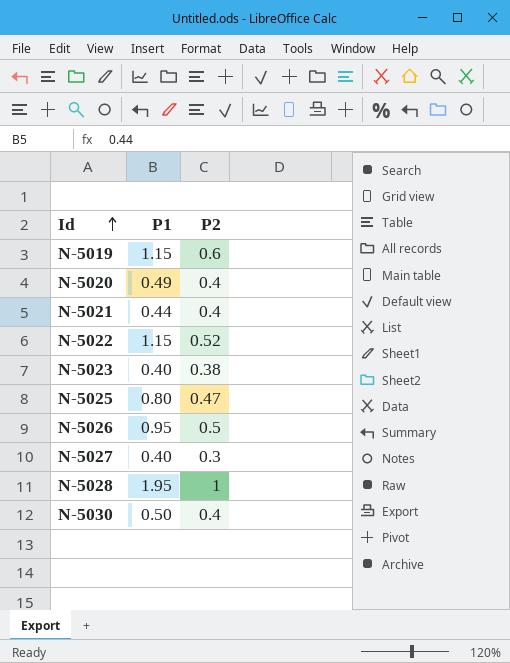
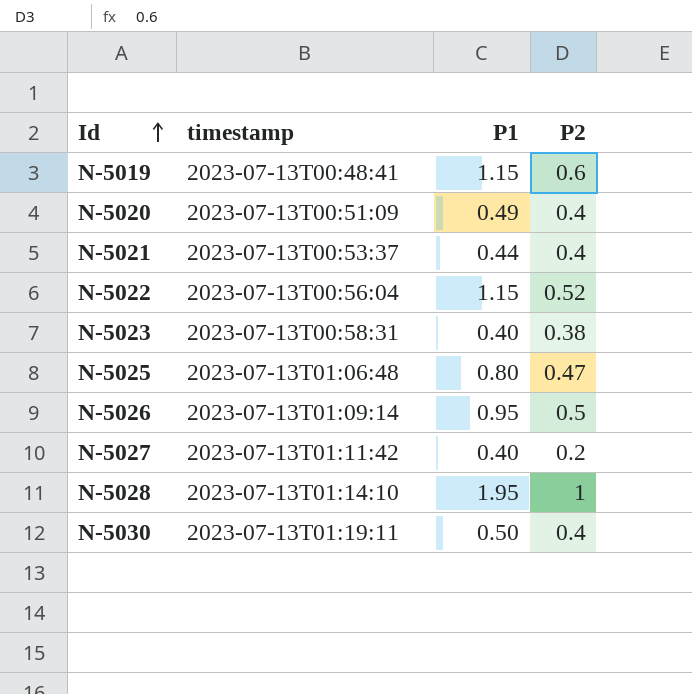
column timestamp | position: none -> 2
N-5027 | P2: 0.3 -> 0.2

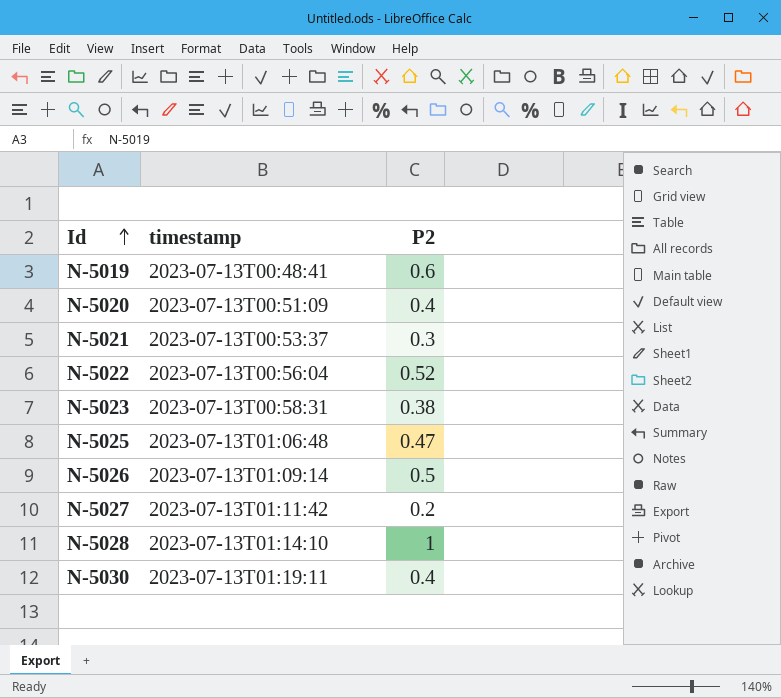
column P1 | position: 3 -> none
N-5021 | P2: 0.4 -> 0.3

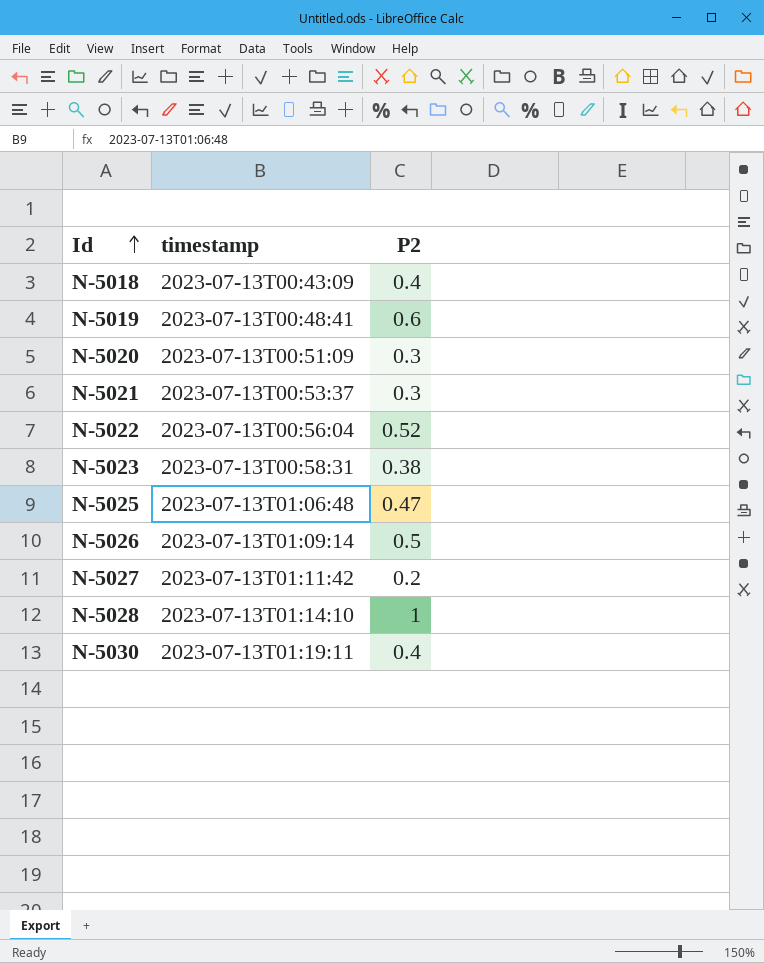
row N-5018: none -> 2023-07-13T00:43:09 | 0.4
N-5020 | P2: 0.4 -> 0.3

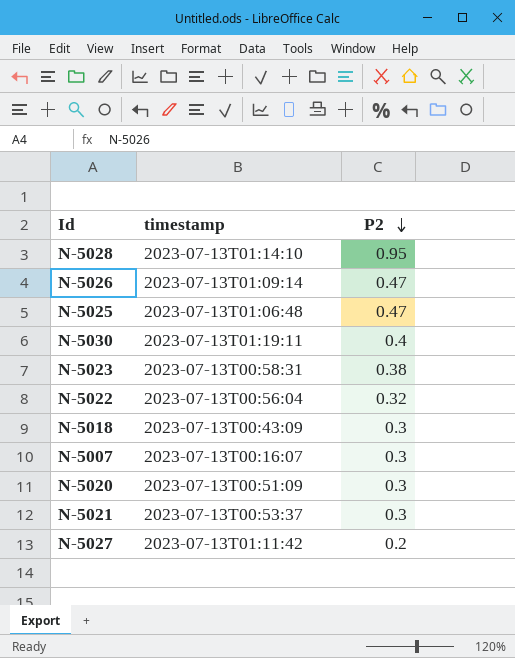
row order: Id ascending -> P2 descending
row N-5019: 2023-07-13T00:48:41 | 0.6 -> none
N-5028 | P2: 1 -> 0.95
N-5026 | P2: 0.5 -> 0.47
N-5022 | P2: 0.52 -> 0.32
N-5018 | P2: 0.4 -> 0.3
row N-5007: none -> 2023-07-13T00:16:07 | 0.3

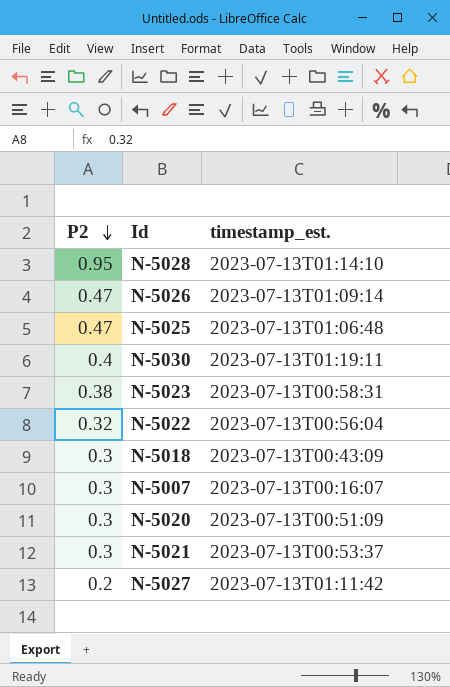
column P2 | position: 3 -> 1
column name: timestamp -> timestamp_est.

